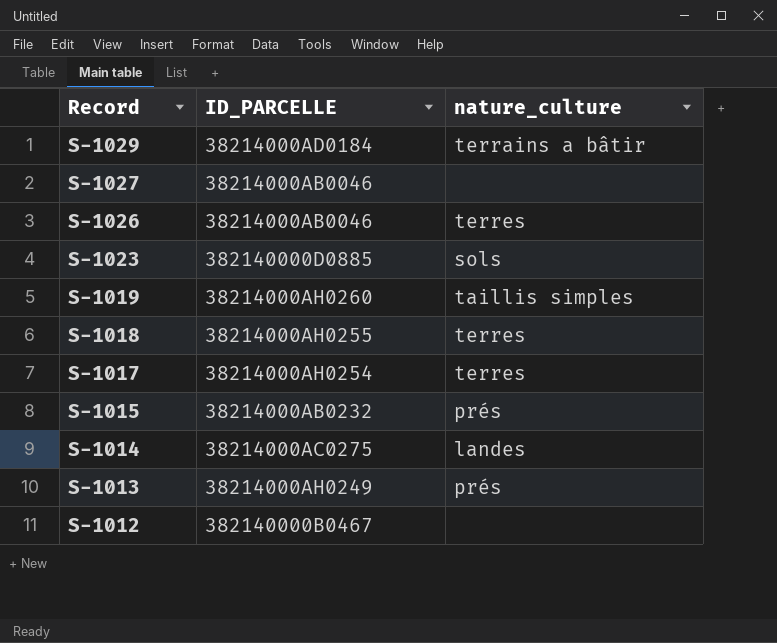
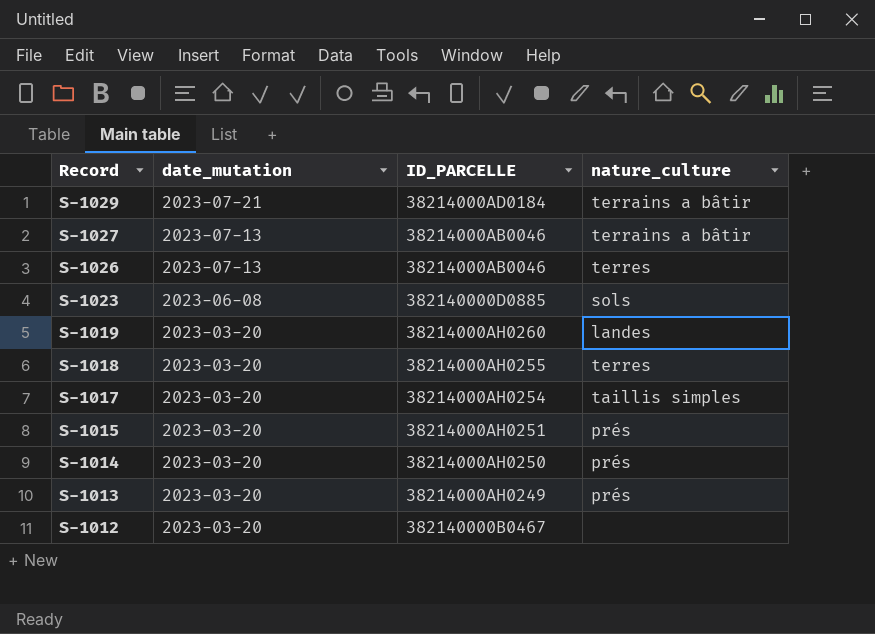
column date_mutation | position: none -> 2
S-1027 | nature_culture: none -> terrains a bâtir
S-1019 | nature_culture: taillis simples -> landes
S-1017 | nature_culture: terres -> taillis simples
S-1015 | ID_PARCELLE: 38214000AB0232 -> 38214000AH0251
S-1014 | ID_PARCELLE: 38214000AC0275 -> 38214000AH0250
S-1014 | nature_culture: landes -> prés

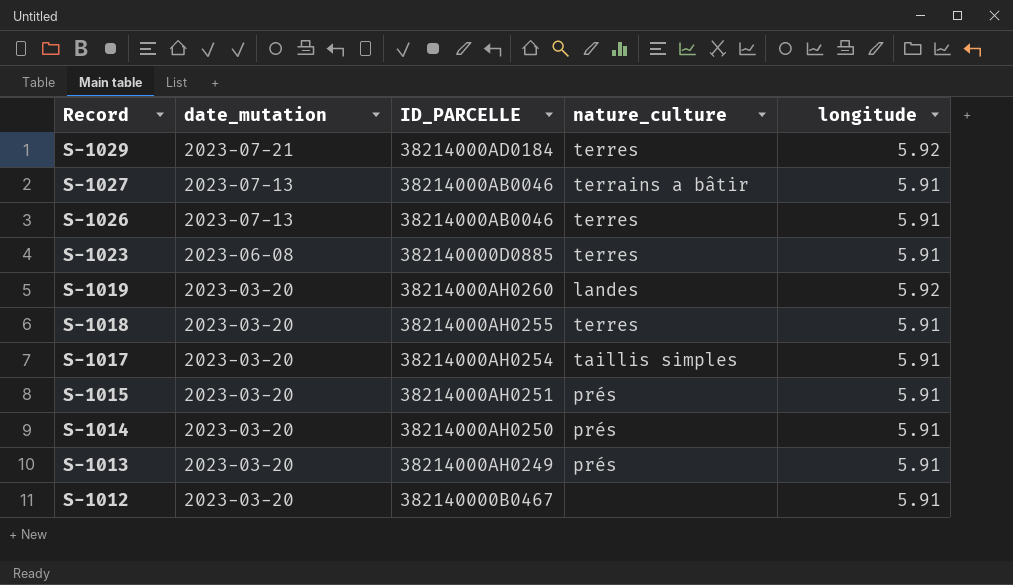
column longitude | position: none -> 5
S-1029 | nature_culture: terrains a bâtir -> terres
S-1023 | nature_culture: sols -> terres

